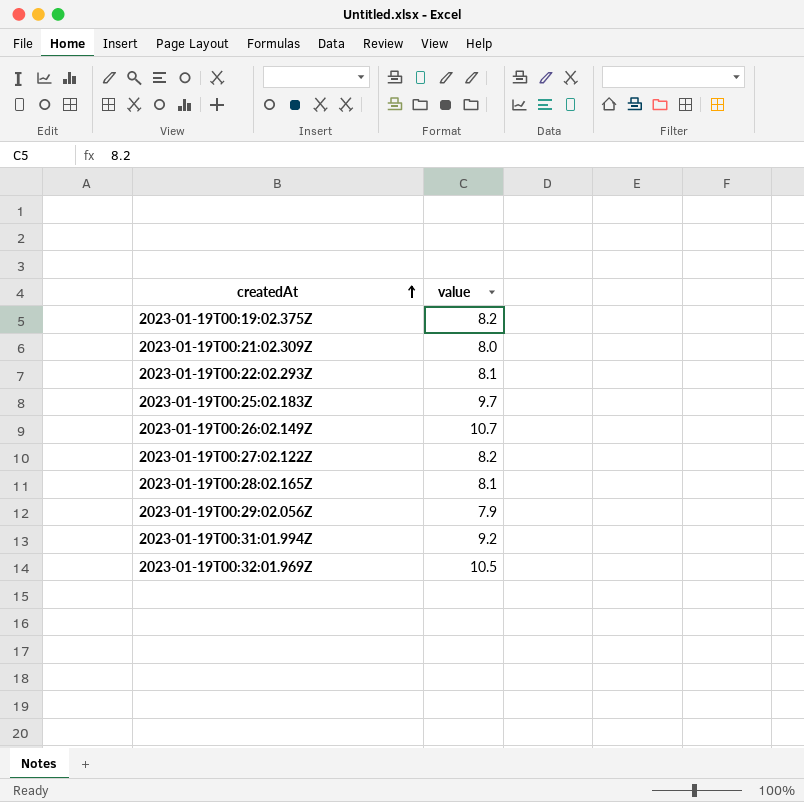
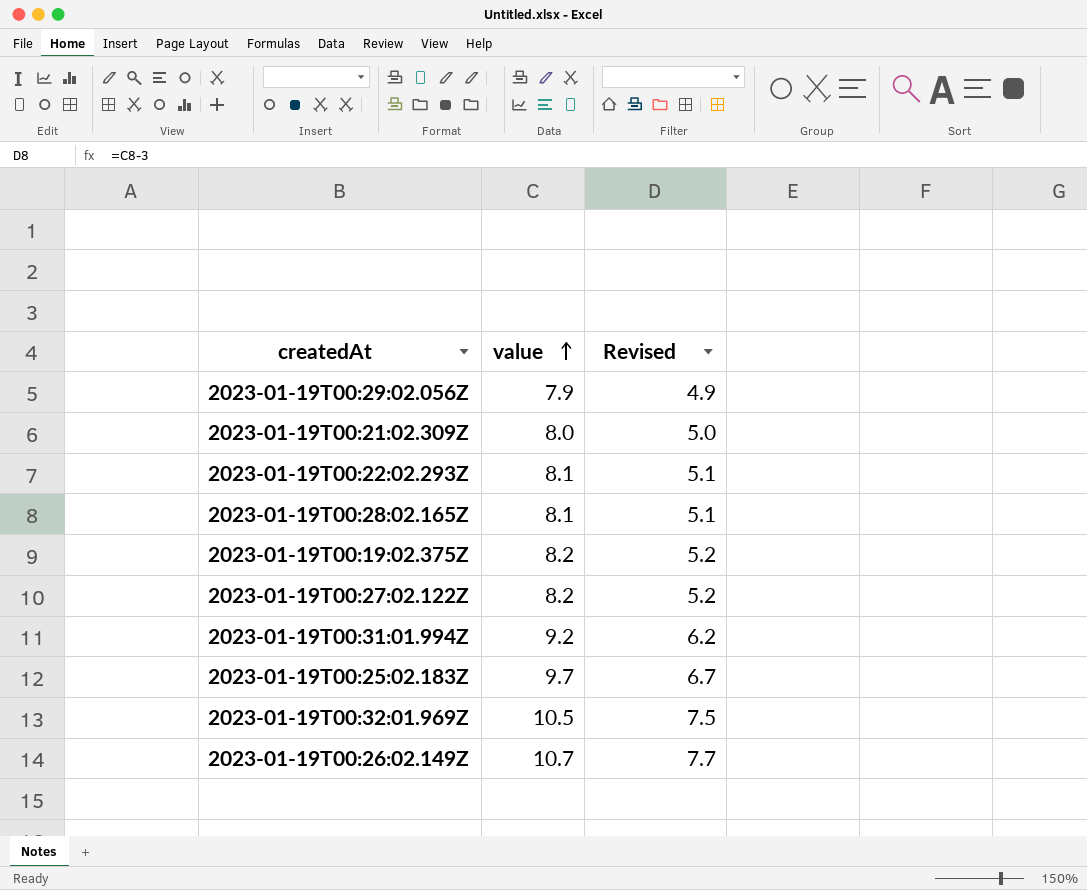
row order: createdAt ascending -> value ascending
column Revised | formula: none -> [value] - 3

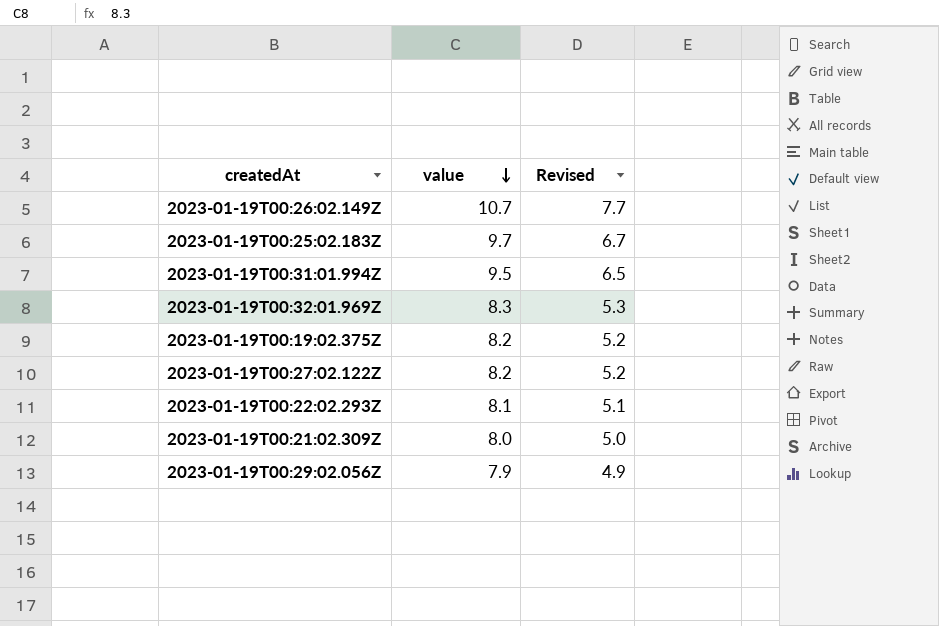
row order: value ascending -> value descending
row 2023-01-19T00:28:02.165Z: 8.1 | 5.1 -> none
2023-01-19T00:31:01.994Z | value: 9.2 -> 9.5
2023-01-19T00:31:01.994Z | Revised: 6.2 -> 6.5
2023-01-19T00:32:01.969Z | value: 10.5 -> 8.3
2023-01-19T00:32:01.969Z | Revised: 7.5 -> 5.3

